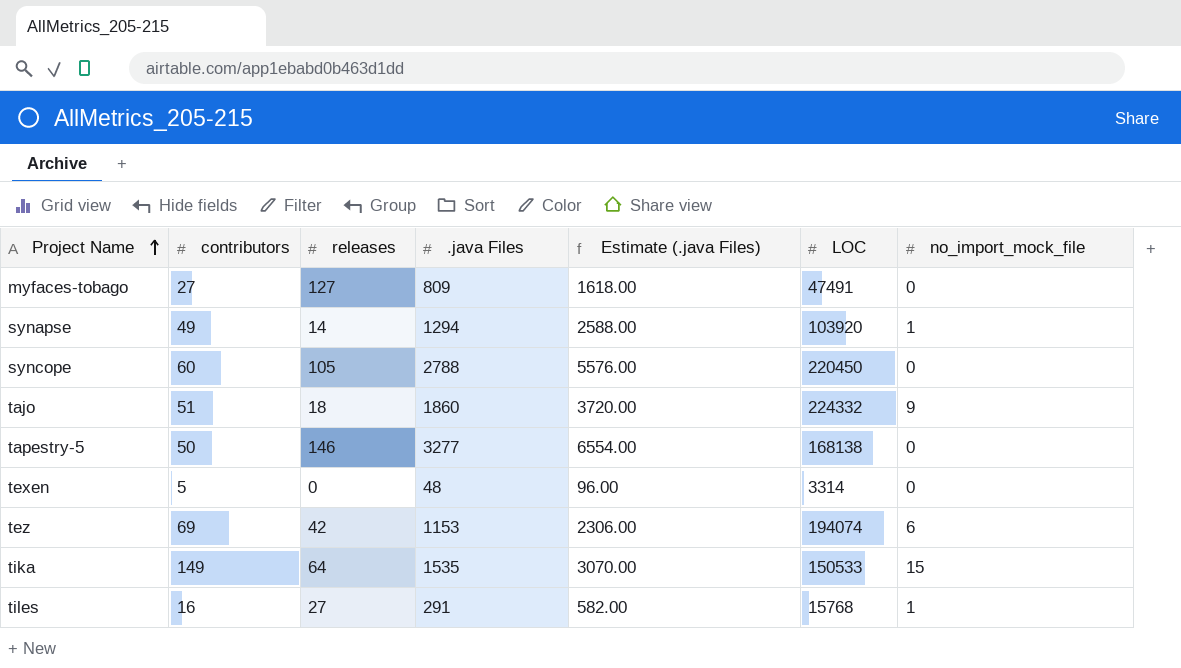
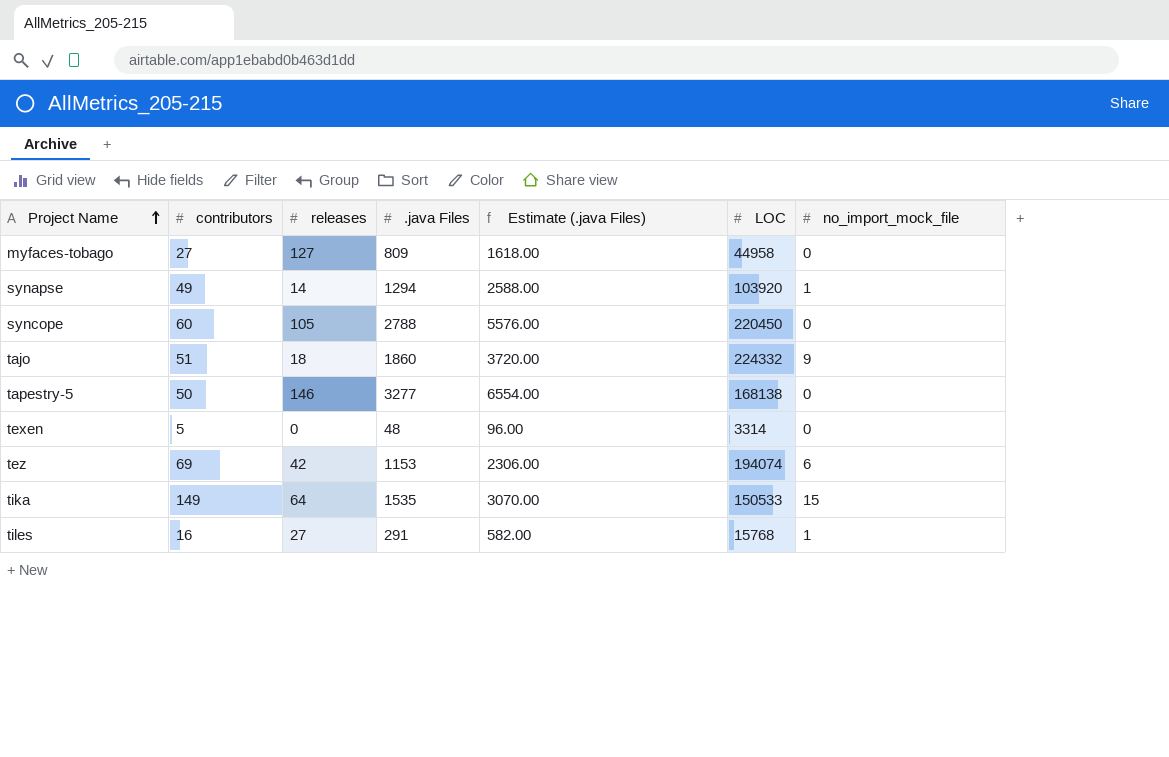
myfaces-tobago | LOC: 47491 -> 44958

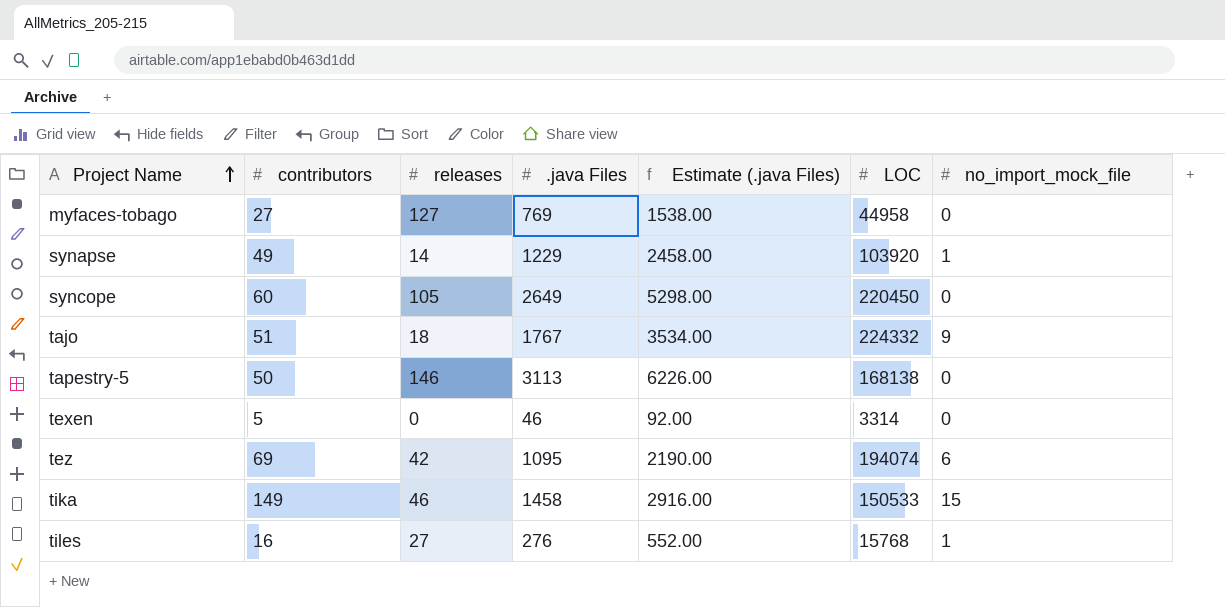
myfaces-tobago | .java Files: 809 -> 769
myfaces-tobago | Estimate (.java Files): 1618.00 -> 1538.00
synapse | .java Files: 1294 -> 1229
synapse | Estimate (.java Files): 2588.00 -> 2458.00
syncope | .java Files: 2788 -> 2649
syncope | Estimate (.java Files): 5576.00 -> 5298.00
tajo | .java Files: 1860 -> 1767
tajo | Estimate (.java Files): 3720.00 -> 3534.00
tapestry-5 | .java Files: 3277 -> 3113
tapestry-5 | Estimate (.java Files): 6554.00 -> 6226.00
texen | .java Files: 48 -> 46
texen | Estimate (.java Files): 96.00 -> 92.00
tez | .java Files: 1153 -> 1095
tez | Estimate (.java Files): 2306.00 -> 2190.00
tika | releases: 64 -> 46
tika | .java Files: 1535 -> 1458
tika | Estimate (.java Files): 3070.00 -> 2916.00
tiles | .java Files: 291 -> 276
tiles | Estimate (.java Files): 582.00 -> 552.00

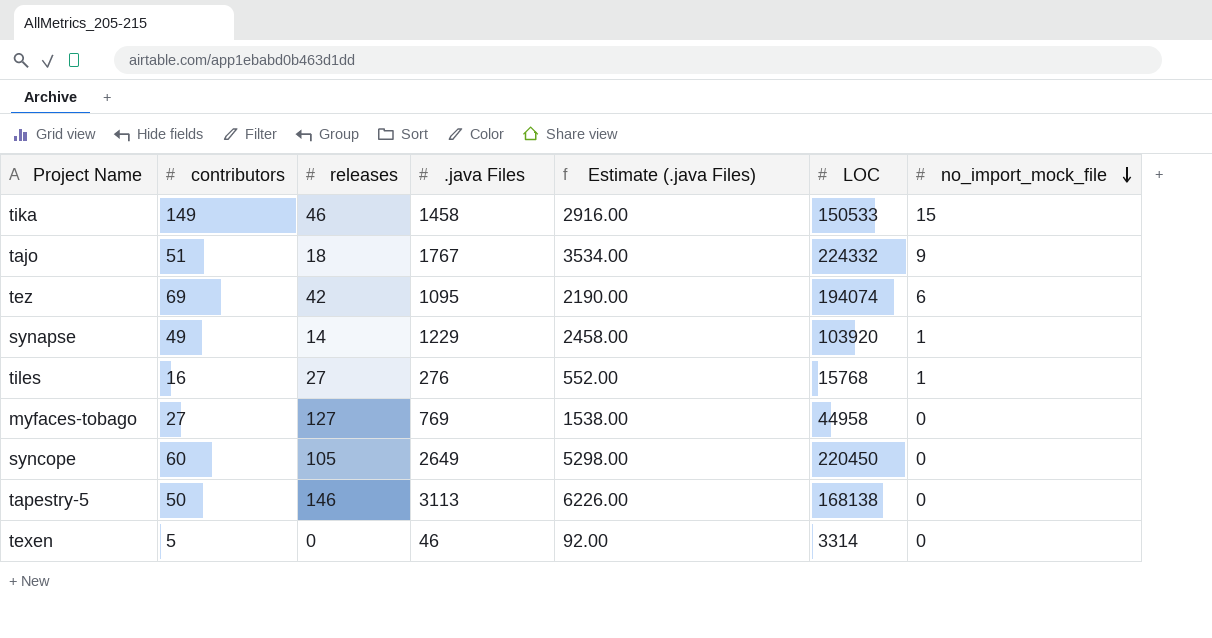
row order: Project Name ascending -> no_import_mock_file descending

